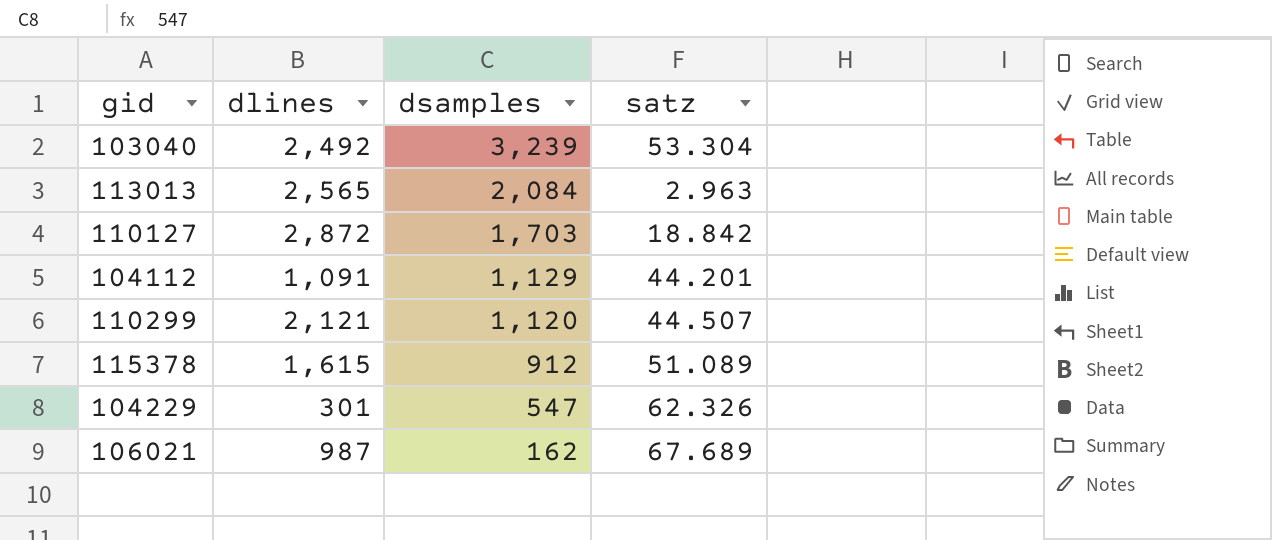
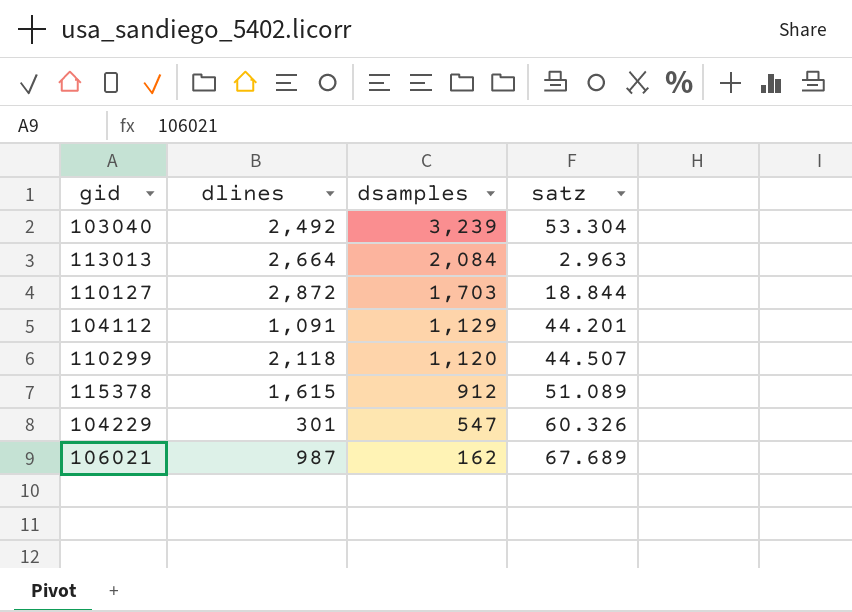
113013 | dlines: 2,565 -> 2,664
110127 | satz: 18.842 -> 18.844
110299 | dlines: 2,121 -> 2,118
104229 | satz: 62.326 -> 60.326

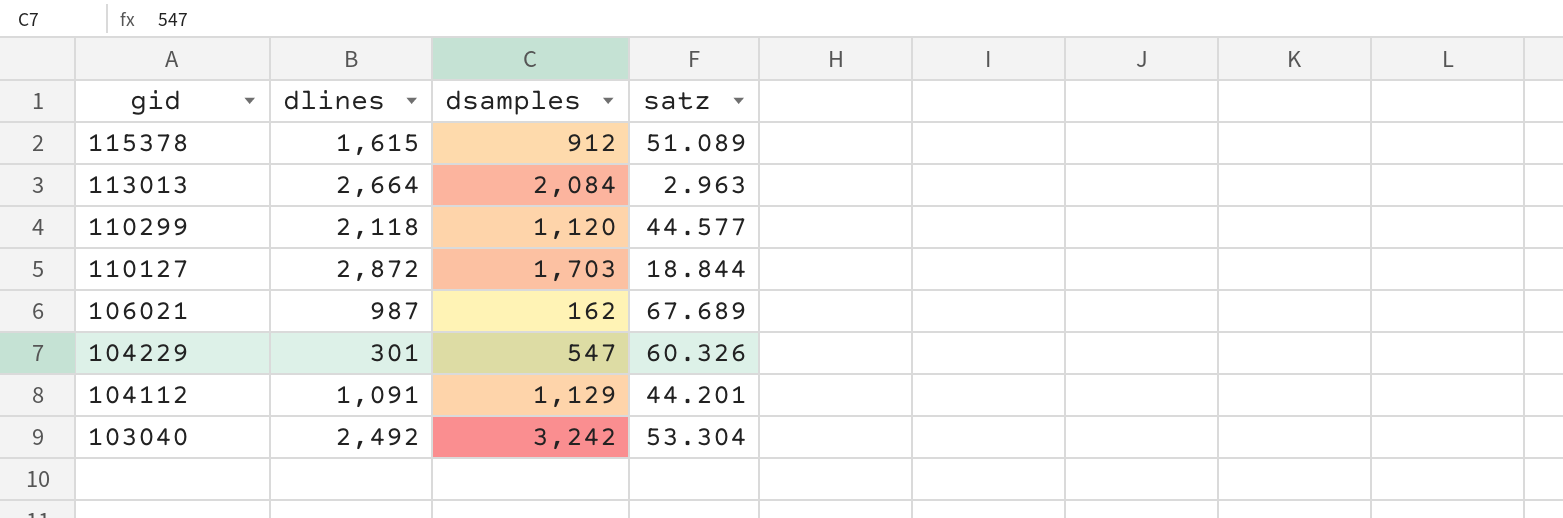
row order: dsamples descending -> gid descending
110299 | satz: 44.507 -> 44.577
103040 | dsamples: 3,239 -> 3,242

